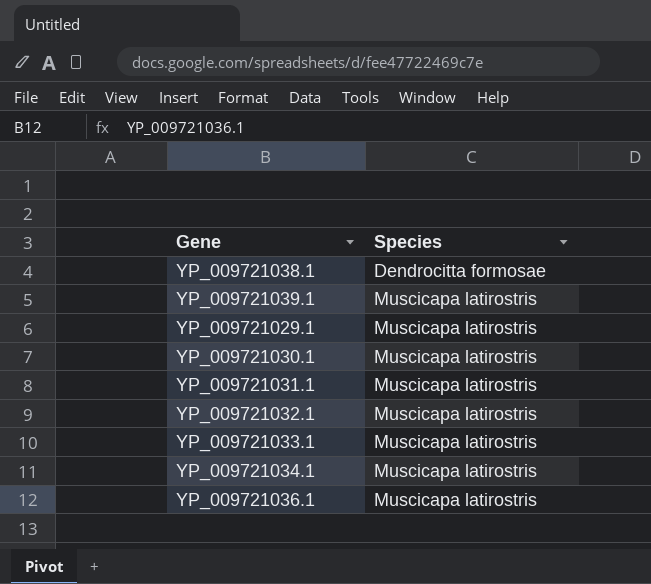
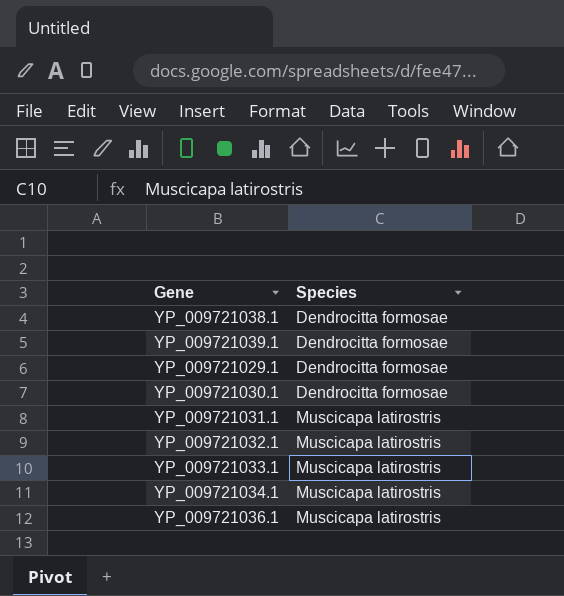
YP_009721039.1 | Species: Muscicapa latirostris -> Dendrocitta formosae
YP_009721029.1 | Species: Muscicapa latirostris -> Dendrocitta formosae
YP_009721030.1 | Species: Muscicapa latirostris -> Dendrocitta formosae

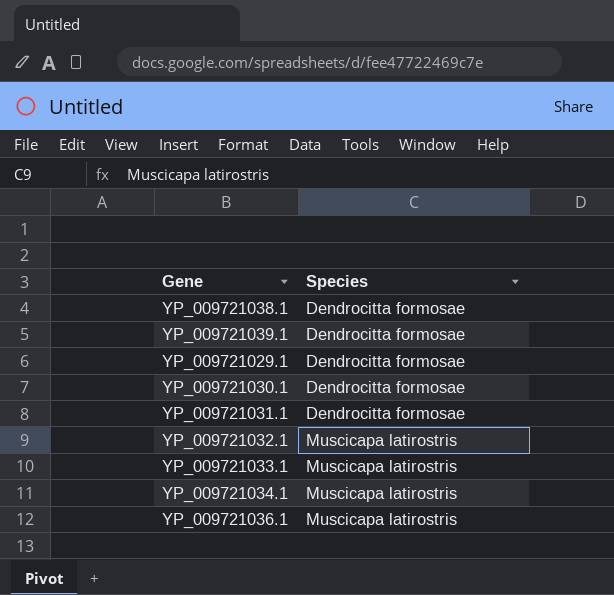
YP_009721031.1 | Species: Muscicapa latirostris -> Dendrocitta formosae

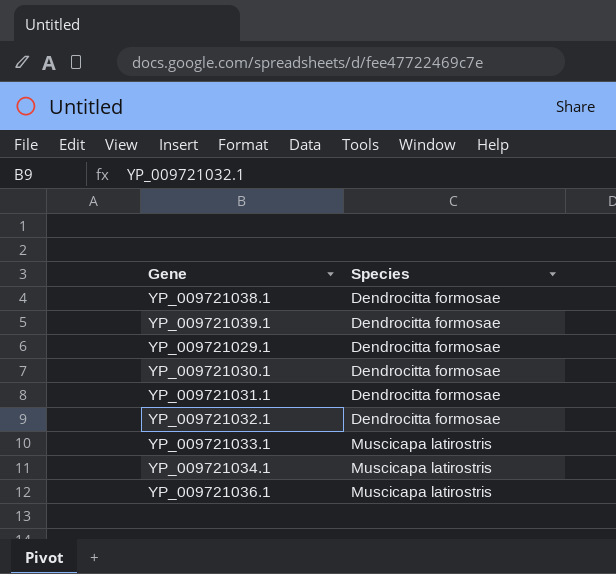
YP_009721032.1 | Species: Muscicapa latirostris -> Dendrocitta formosae

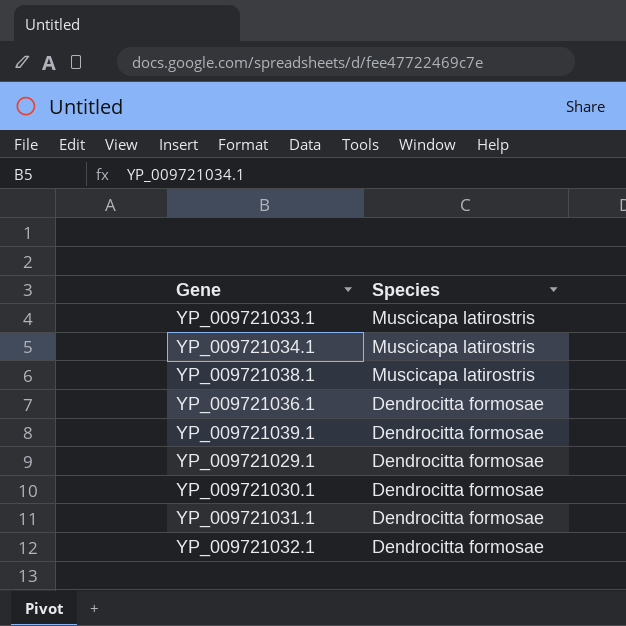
row order: Species ascending -> Species descending
YP_009721038.1 | Species: Dendrocitta formosae -> Muscicapa latirostris
YP_009721036.1 | Species: Muscicapa latirostris -> Dendrocitta formosae

